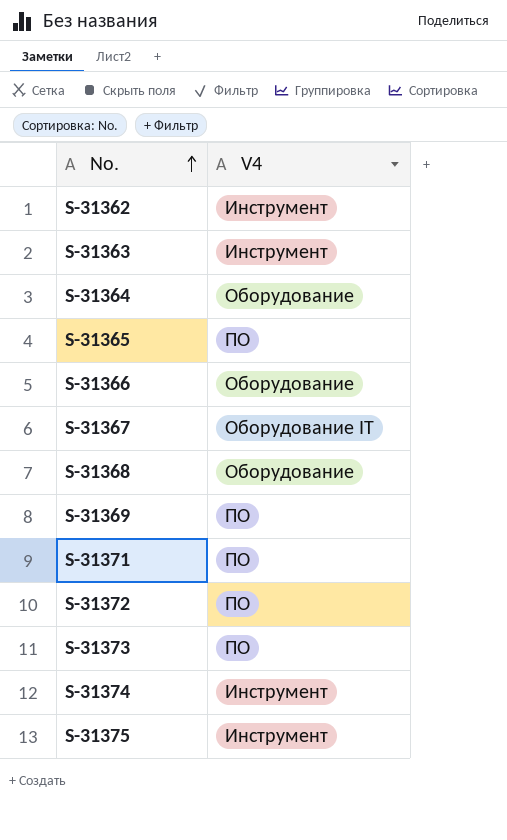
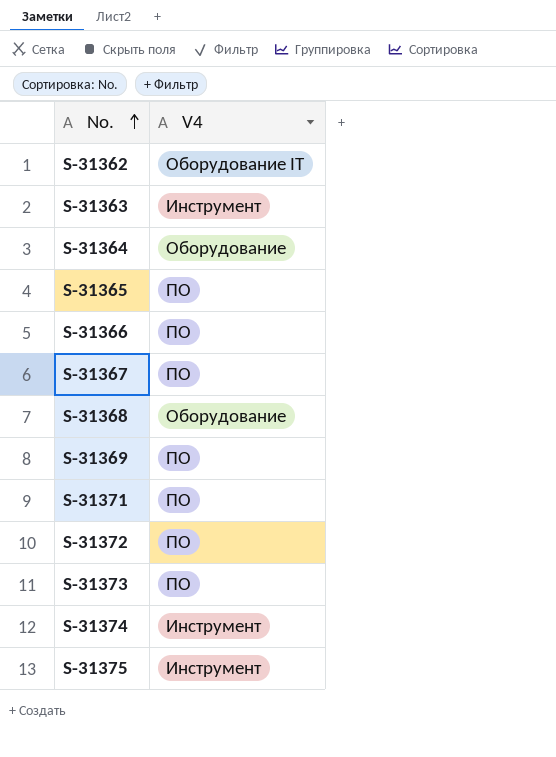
S-31362 | V4: Инструмент -> Оборудование IT
S-31366 | V4: Оборудование -> ПО
S-31367 | V4: Оборудование IT -> ПО

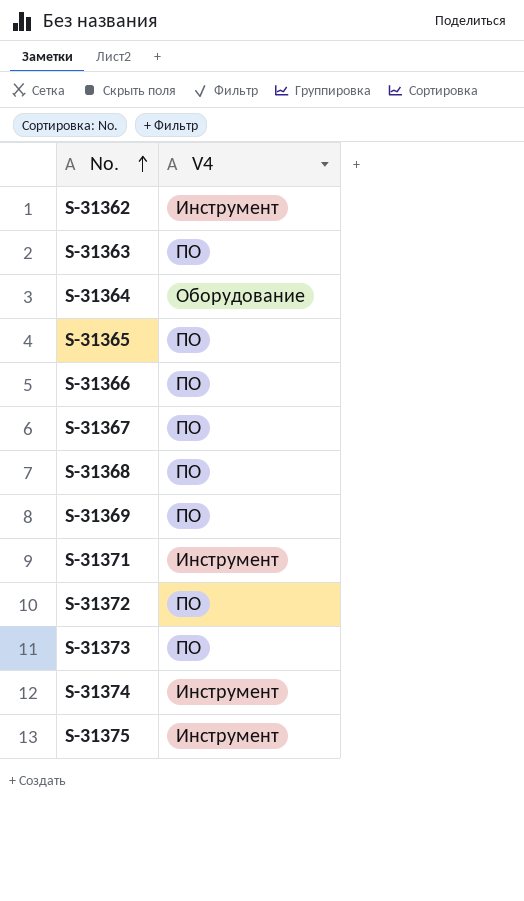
S-31362 | V4: Оборудование IT -> Инструмент
S-31363 | V4: Инструмент -> ПО
S-31368 | V4: Оборудование -> ПО
S-31371 | V4: ПО -> Инструмент

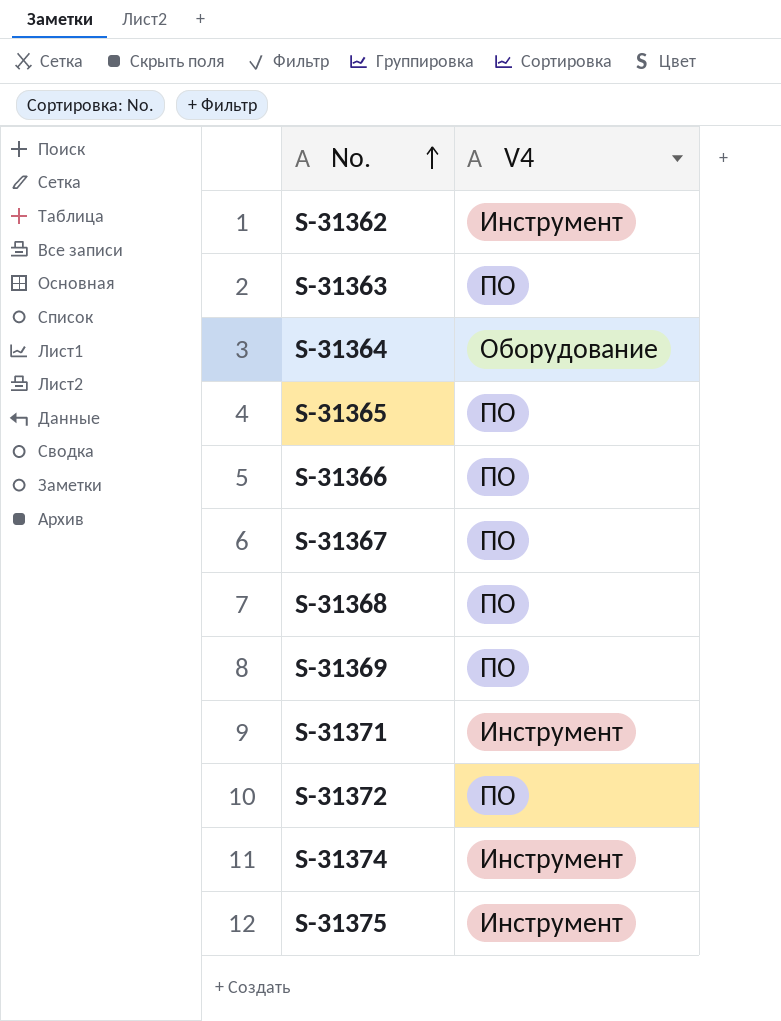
row S-31373: ПО -> none

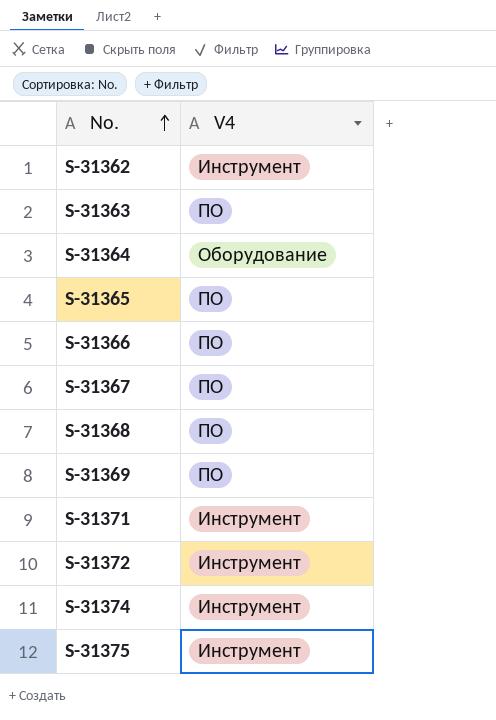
S-31372 | V4: ПО -> Инструмент

